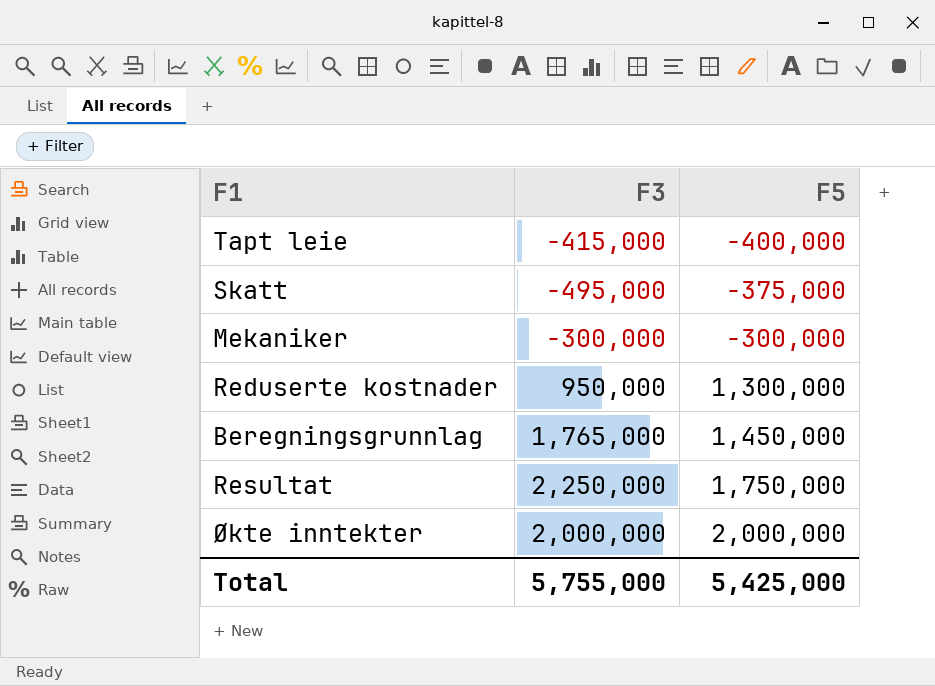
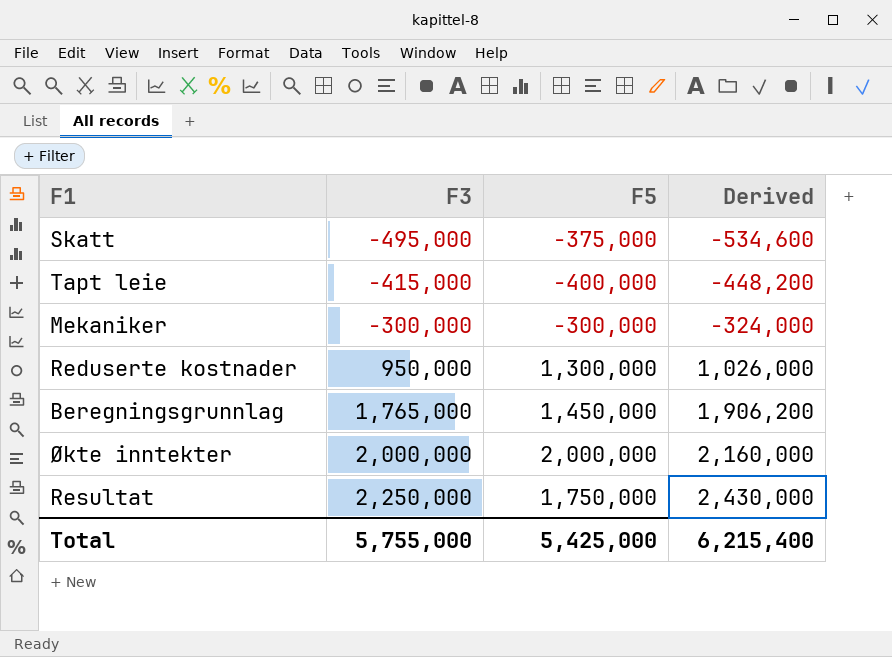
row order: F5 ascending -> F3 ascending
column Derived | formula: none -> [F3] * 1.08

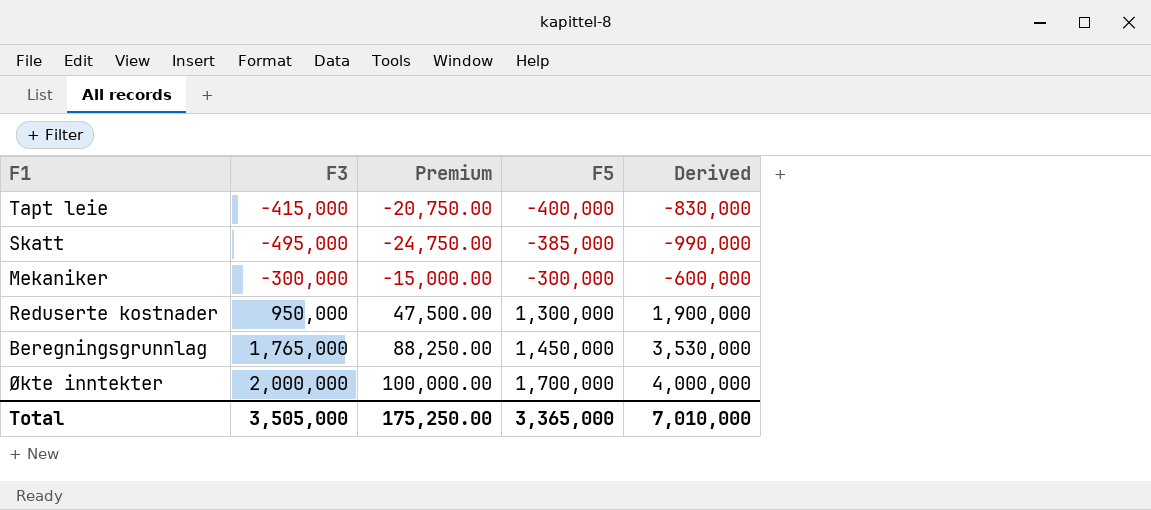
row order: F3 ascending -> F5 ascending
column Premium | formula: none -> [F3] * 0.05
column Derived | formula: [F3] * 1.08 -> [F3] * 2
row Resultat: 2,250,000 | 1,750,000 | 2,430,000 -> none
Skatt | F5: -375,000 -> -385,000
Økte inntekter | F5: 2,000,000 -> 1,700,000
Total | F3: 5,755,000 -> 3,505,000
Total | F5: 5,425,000 -> 3,365,000
Total | Derived: 6,215,400 -> 7,010,000

